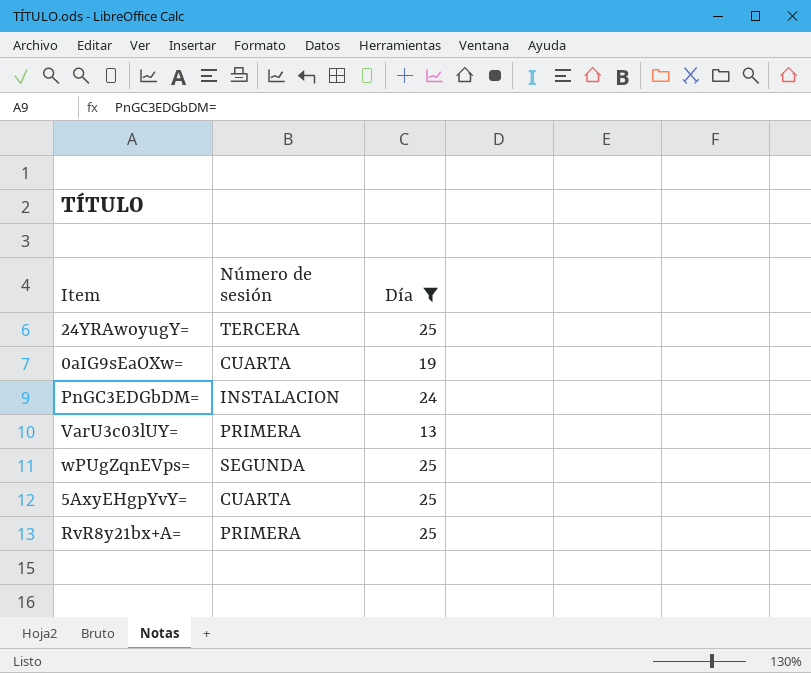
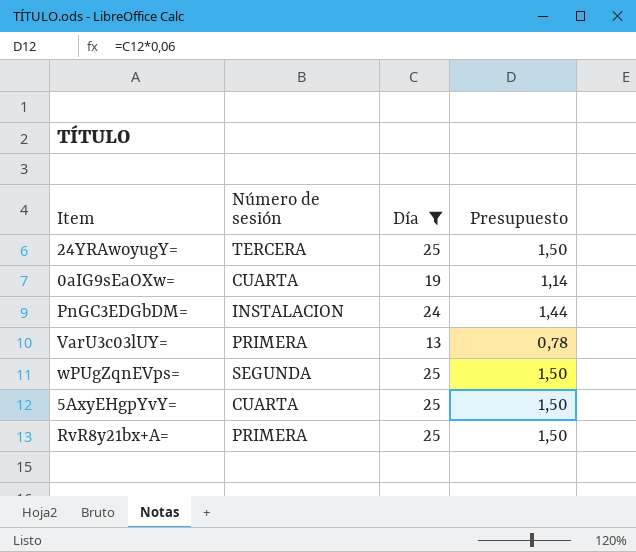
column Presupuesto | formula: none -> [Día] * 0,06

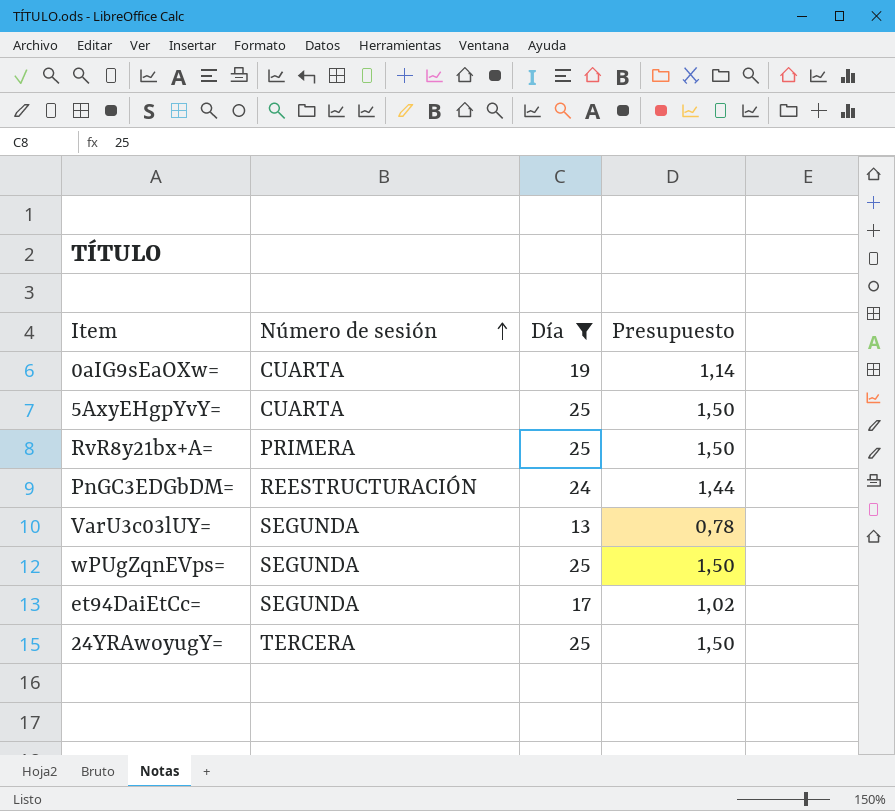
row order: none -> Número de sesión ascending
PnGC3EDGbDM= | Número de sesión: INSTALACION -> REESTRUCTURACIÓN
VarU3c03lUY= | Número de sesión: PRIMERA -> SEGUNDA
row et94DaiEtCc=: none -> SEGUNDA | 17 | 1,02

